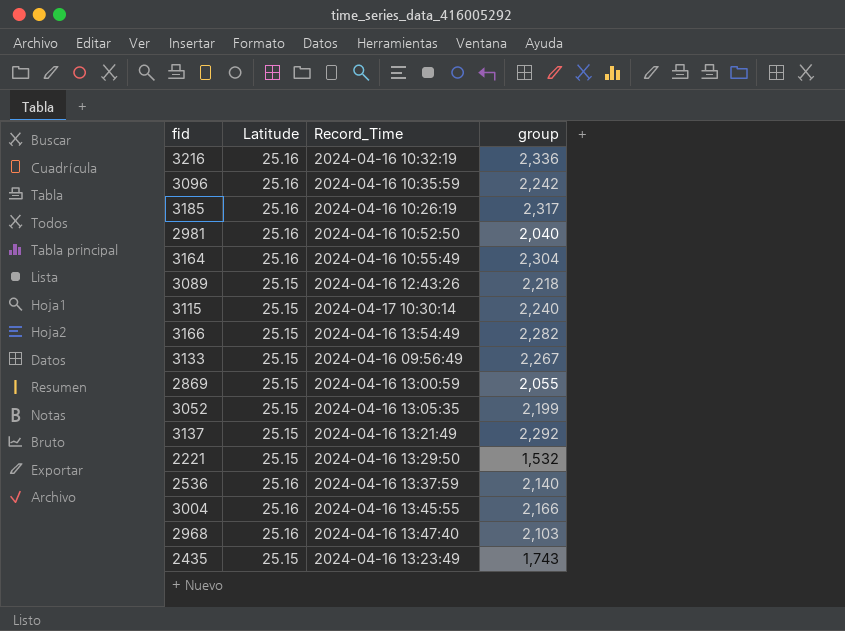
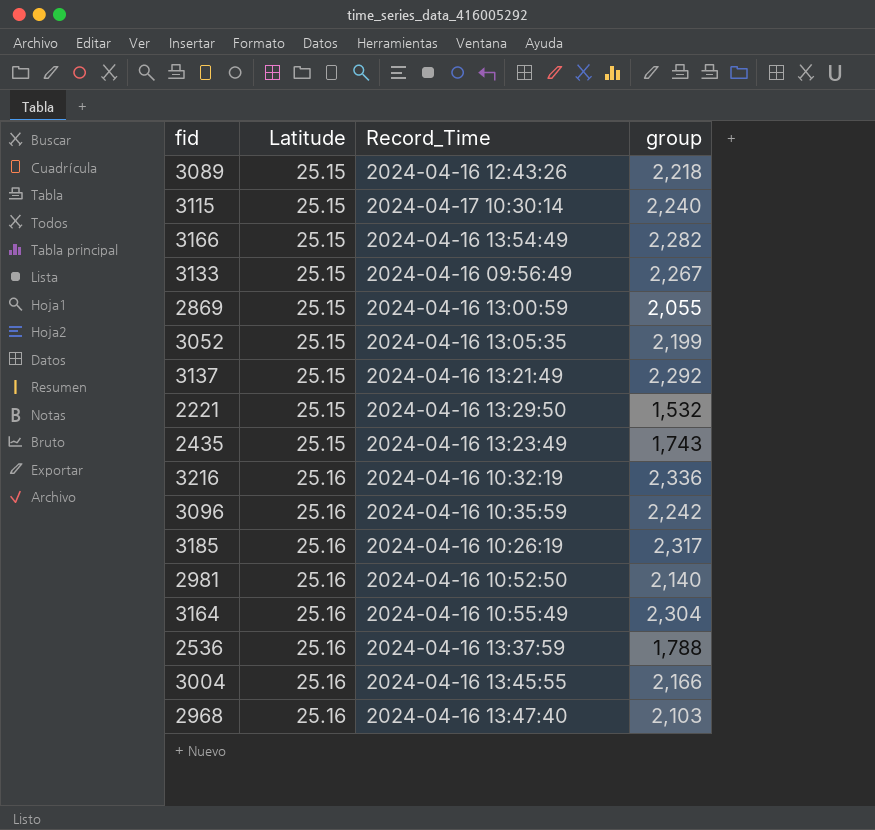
row order: none -> Latitude ascending
2981 | group: 2,040 -> 2,140
2536 | group: 2,140 -> 1,788

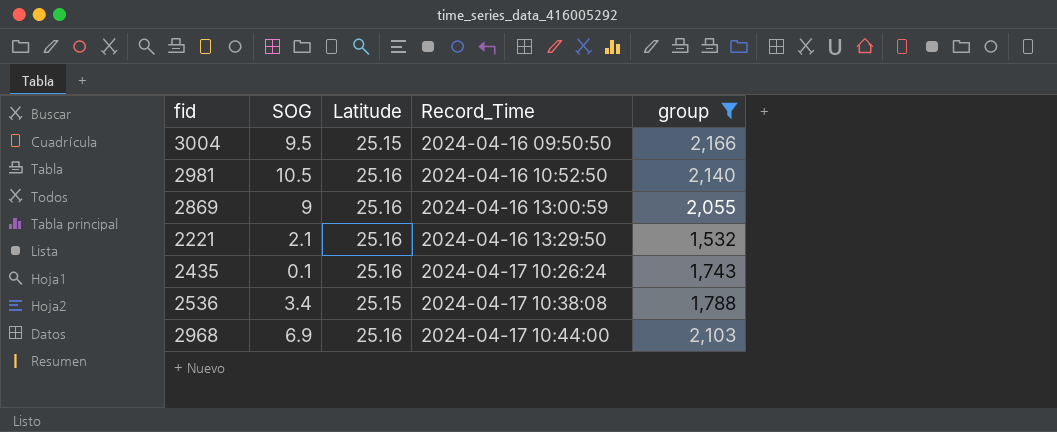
filter: none -> group <= 2,166
row order: Latitude ascending -> Record_Time ascending
column SOG | position: none -> 2
3004 | Latitude: 25.16 -> 25.15
3004 | Record_Time: 2024-04-16 13:45:55 -> 2024-04-16 09:50:50
2869 | Latitude: 25.15 -> 25.16
2221 | Latitude: 25.15 -> 25.16
2435 | Latitude: 25.15 -> 25.16
2435 | Record_Time: 2024-04-16 13:23:49 -> 2024-04-17 10:26:24
2536 | Latitude: 25.16 -> 25.15
2536 | Record_Time: 2024-04-16 13:37:59 -> 2024-04-17 10:38:08
2968 | Record_Time: 2024-04-16 13:47:40 -> 2024-04-17 10:44:00

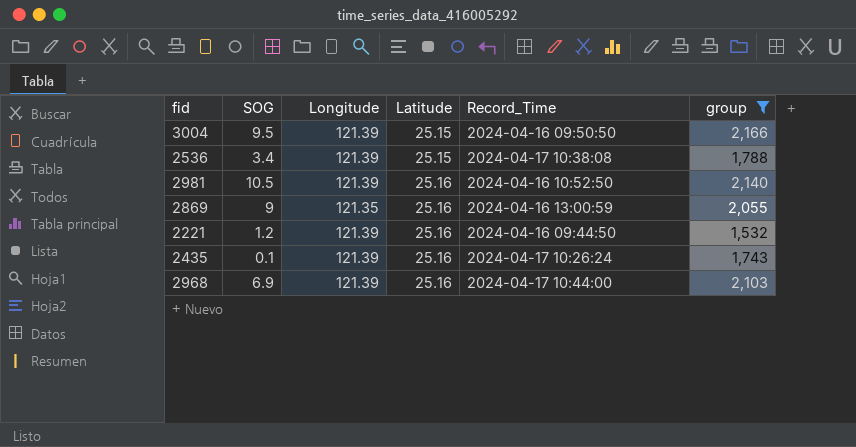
row order: Record_Time ascending -> Latitude ascending
column Longitude | position: none -> 3
2221 | SOG: 2.1 -> 1.2
2221 | Record_Time: 2024-04-16 13:29:50 -> 2024-04-16 09:44:50

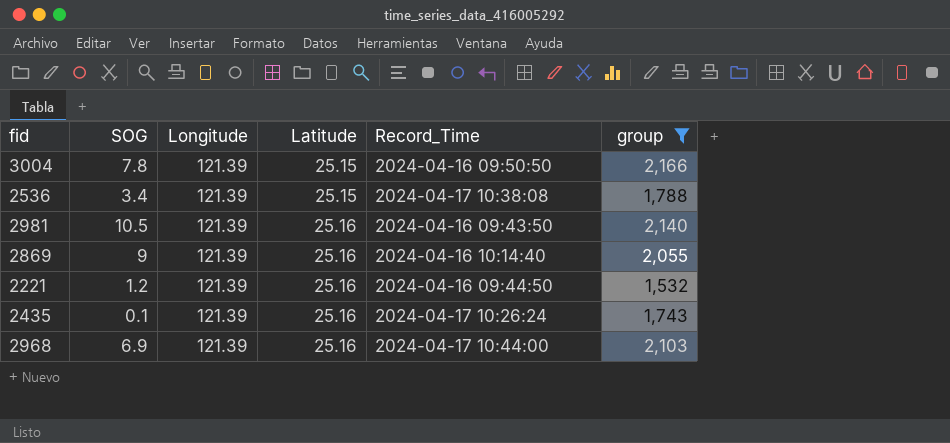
3004 | SOG: 9.5 -> 7.8
2981 | Record_Time: 2024-04-16 10:52:50 -> 2024-04-16 09:43:50
2869 | Longitude: 121.35 -> 121.39
2869 | Record_Time: 2024-04-16 13:00:59 -> 2024-04-16 10:14:40

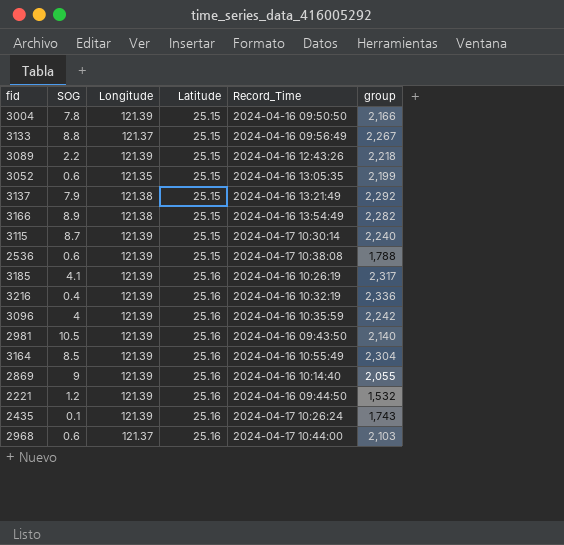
filter: group <= 2,166 -> none
2536 | SOG: 3.4 -> 0.6
2968 | SOG: 6.9 -> 0.6
2968 | Longitude: 121.39 -> 121.37

